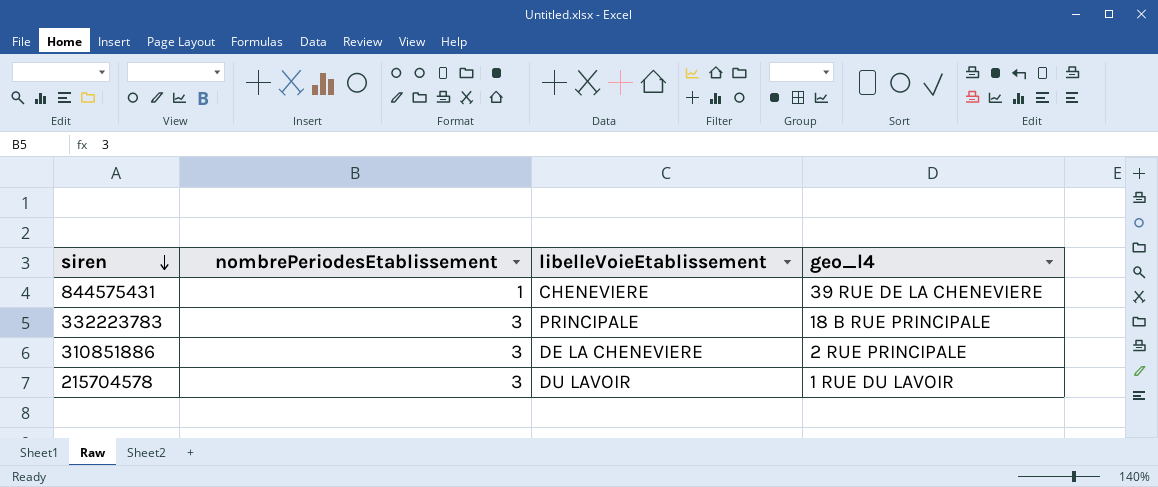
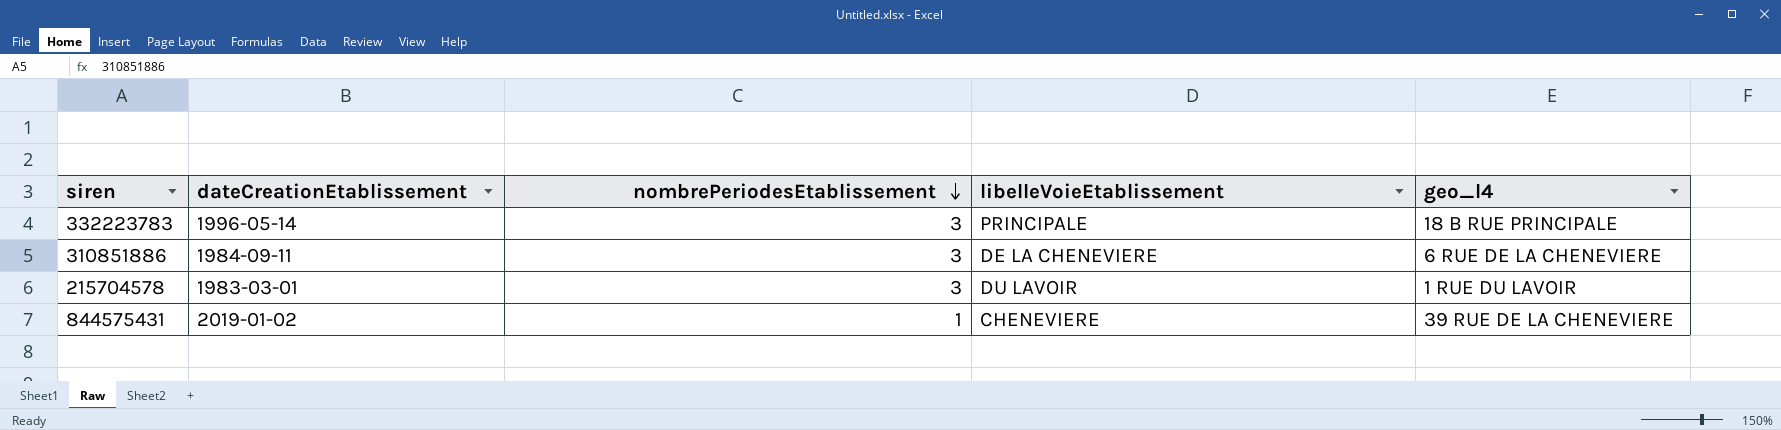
row order: siren descending -> nombrePeriodesEtablissement descending
column dateCreationEtablissement | position: none -> 2
310851886 | geo_l4: 2 RUE PRINCIPALE -> 6 RUE DE LA CHENEVIERE

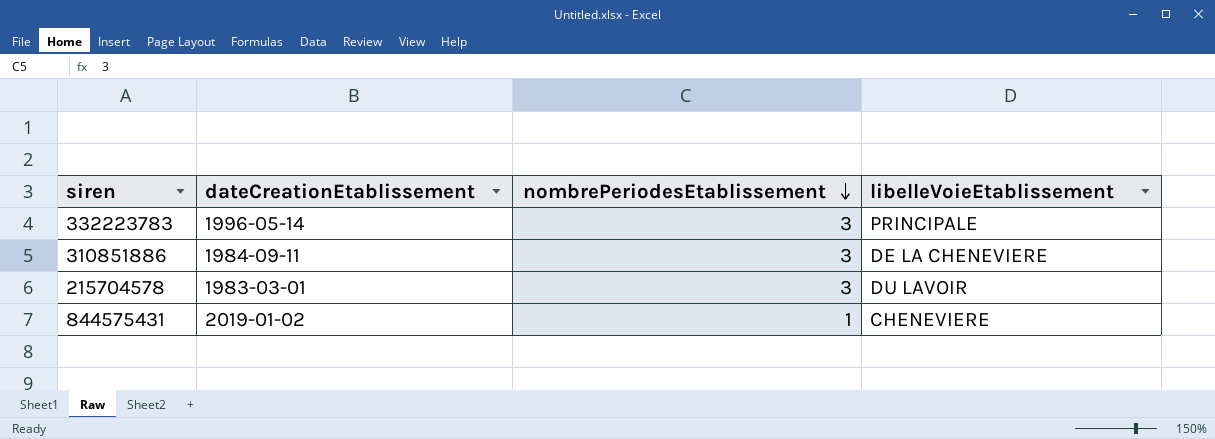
column geo_l4 | position: 5 -> none

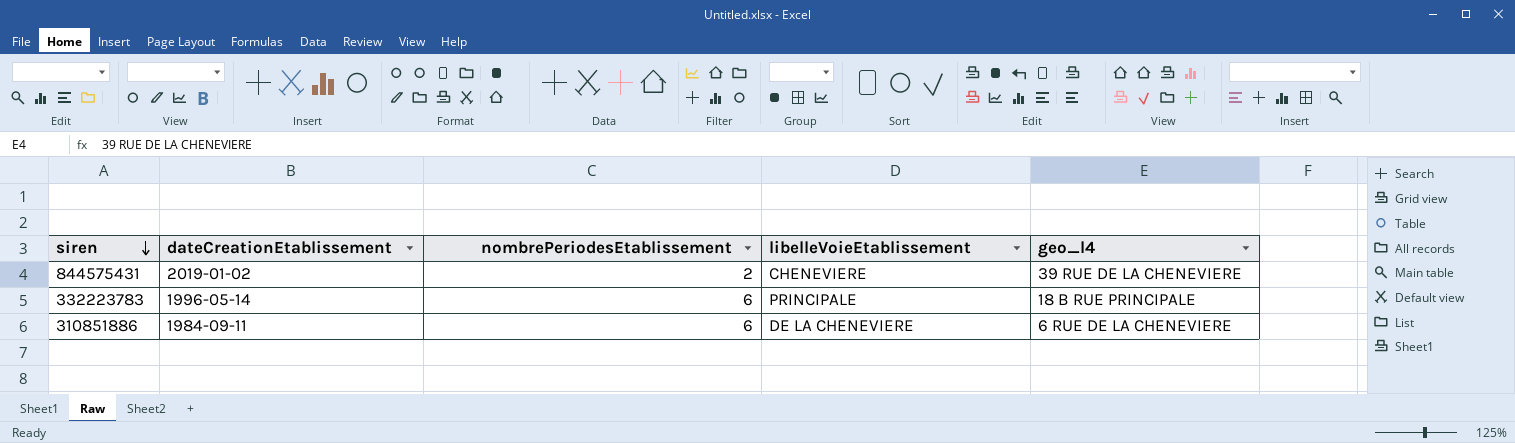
row order: nombrePeriodesEtablissement descending -> siren descending
column geo_l4 | position: none -> 5
row 215704578: 1983-03-01 | 3 | DU LAVOIR -> none
844575431 | nombrePeriodesEtablissement: 1 -> 2
332223783 | nombrePeriodesEtablissement: 3 -> 6
310851886 | nombrePeriodesEtablissement: 3 -> 6

